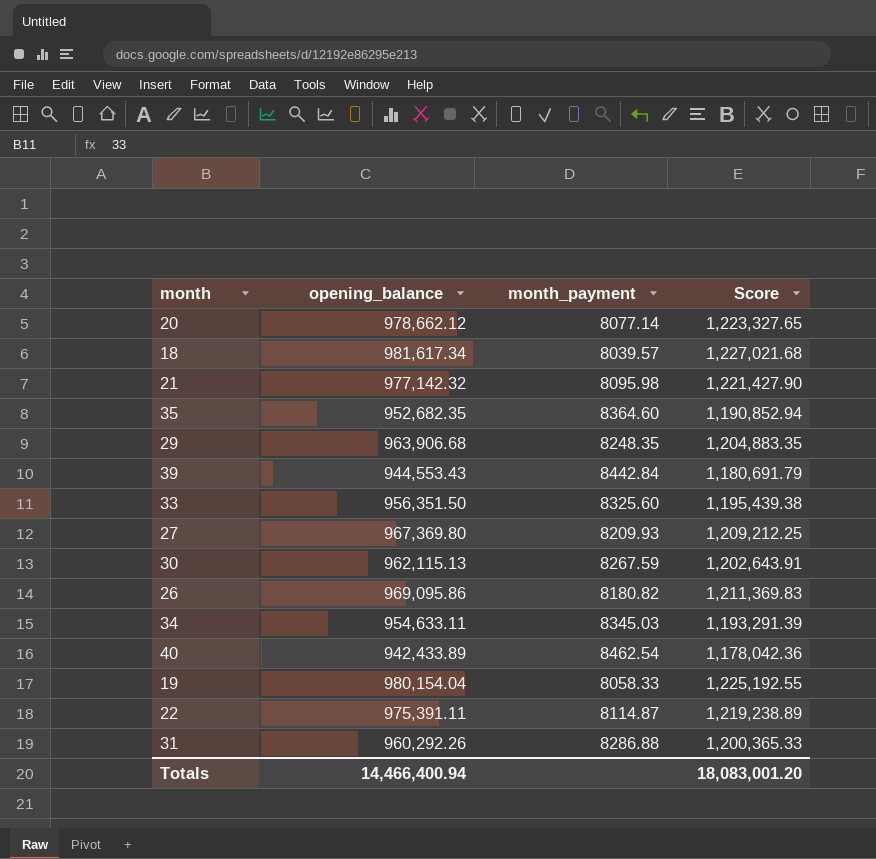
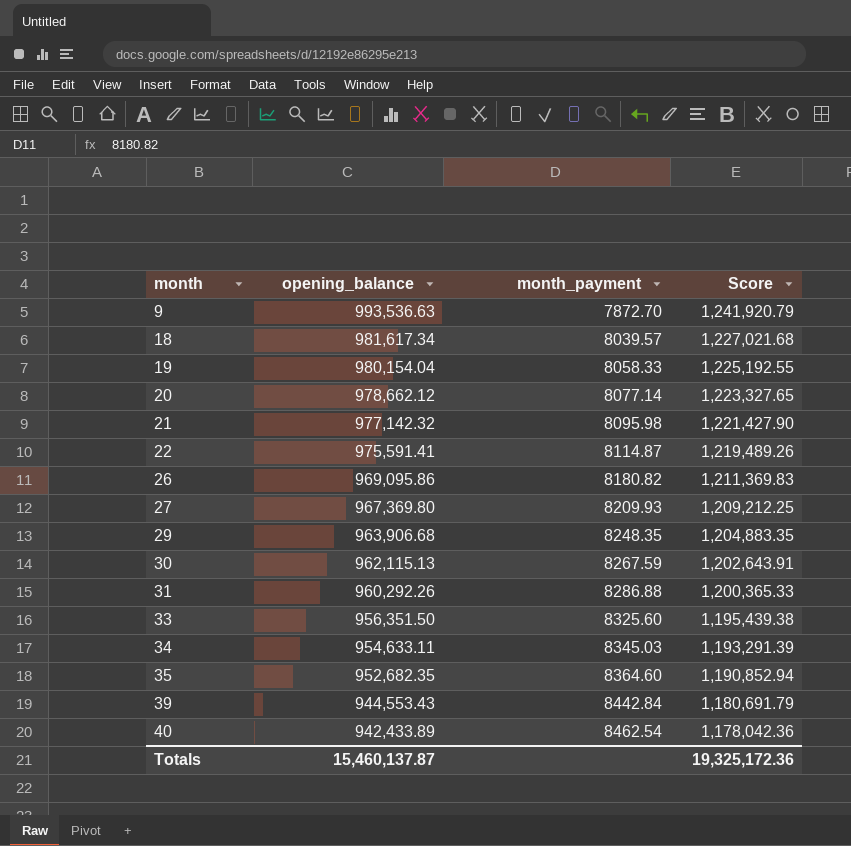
row order: none -> month ascending
row 9: none -> 993,536.63 | 7872.70 | 1,241,920.79
22 | opening_balance: 975,391.11 -> 975,591.41
22 | Score: 1,219,238.89 -> 1,219,489.26
Totals | opening_balance: 14,466,400.94 -> 15,460,137.87
Totals | Score: 18,083,001.20 -> 19,325,172.36

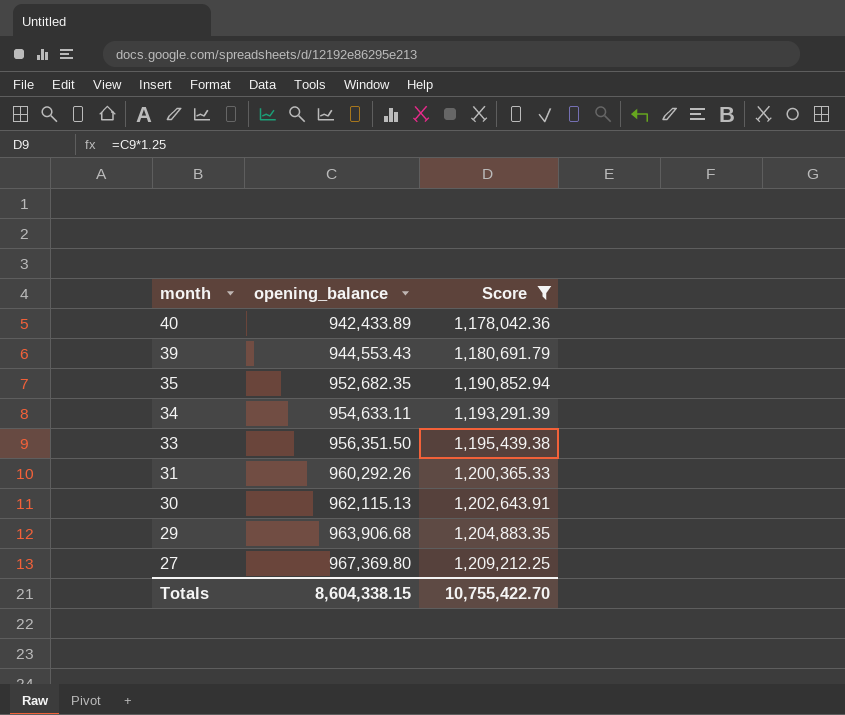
filter: none -> Score <= 1,209,212.25
row order: month ascending -> month descending
column month_payment | position: 3 -> none
Totals | opening_balance: 15,460,137.87 -> 8,604,338.15
Totals | Score: 19,325,172.36 -> 10,755,422.70

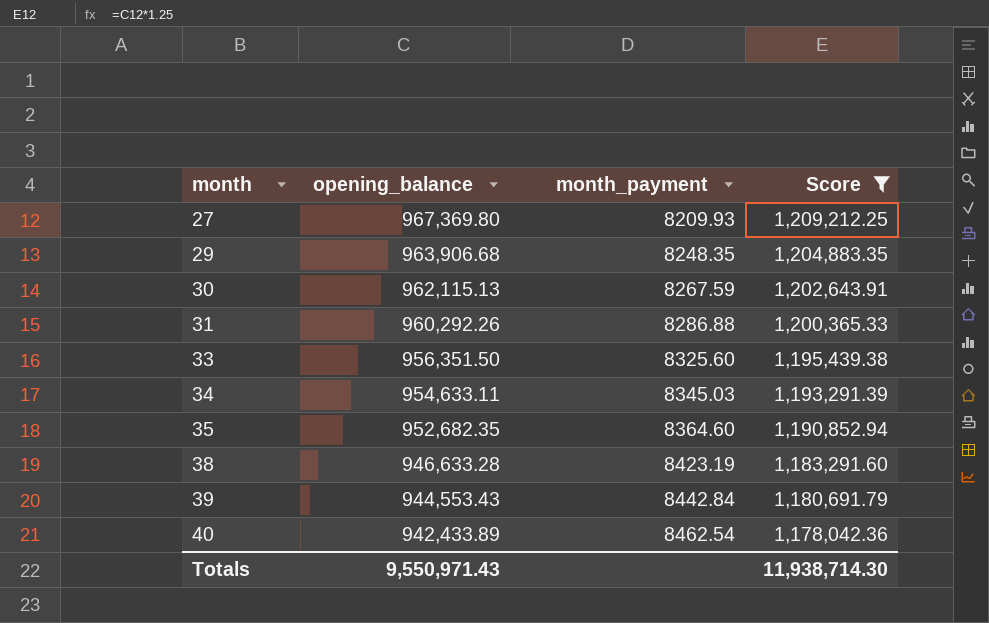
row order: month descending -> month ascending
column month_payment | position: none -> 3
row 38: none -> 946,633.28 | 8423.19 | 1,183,291.60
Totals | opening_balance: 8,604,338.15 -> 9,550,971.43
Totals | Score: 10,755,422.70 -> 11,938,714.30

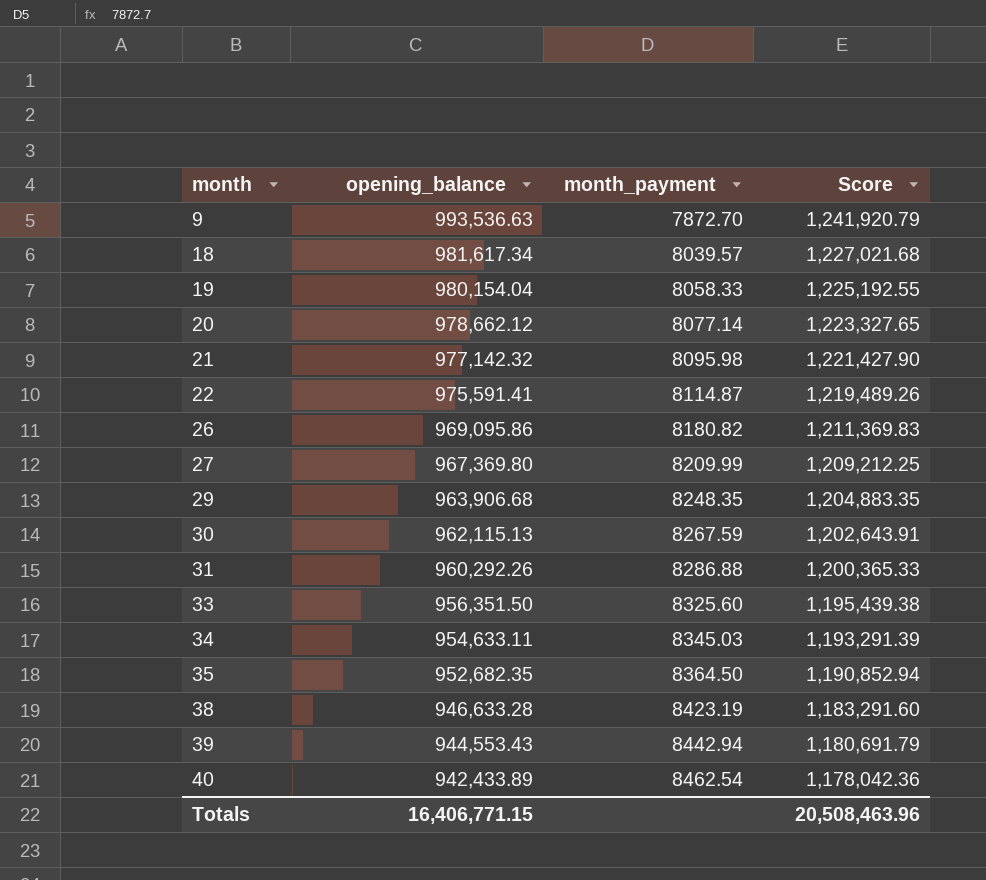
filter: Score <= 1,209,212.25 -> none
27 | month_payment: 8209.93 -> 8209.99
35 | month_payment: 8364.60 -> 8364.50
39 | month_payment: 8442.84 -> 8442.94
Totals | opening_balance: 9,550,971.43 -> 16,406,771.15
Totals | Score: 11,938,714.30 -> 20,508,463.96

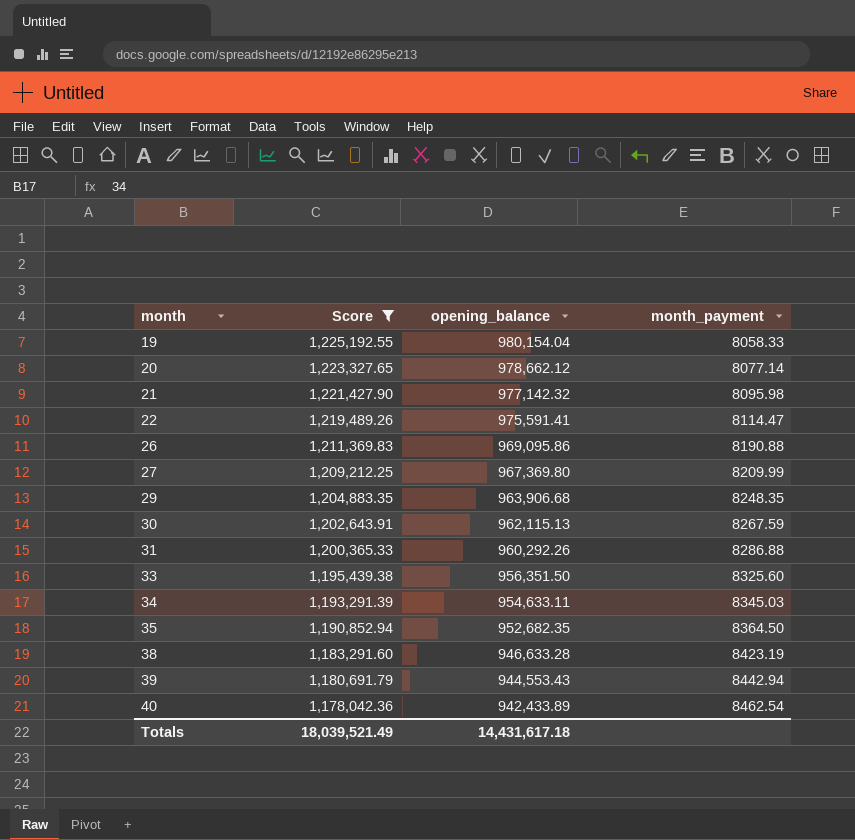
filter: none -> Score <= 1,225,192.55
column Score | position: 4 -> 2
22 | month_payment: 8114.87 -> 8114.47
26 | month_payment: 8180.82 -> 8190.88
Totals | Score: 20,508,463.96 -> 18,039,521.49
Totals | opening_balance: 16,406,771.15 -> 14,431,617.18

